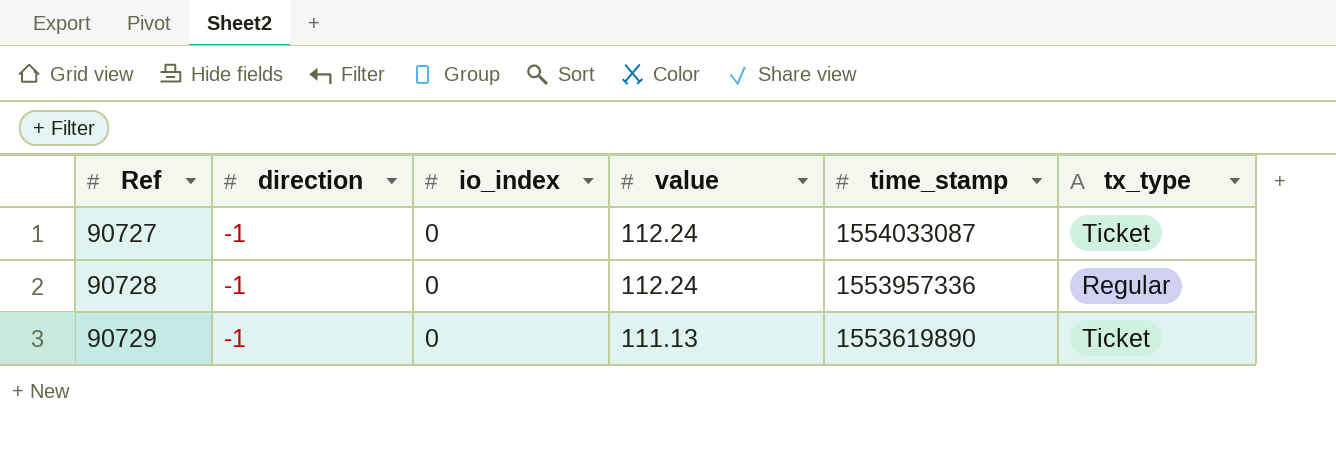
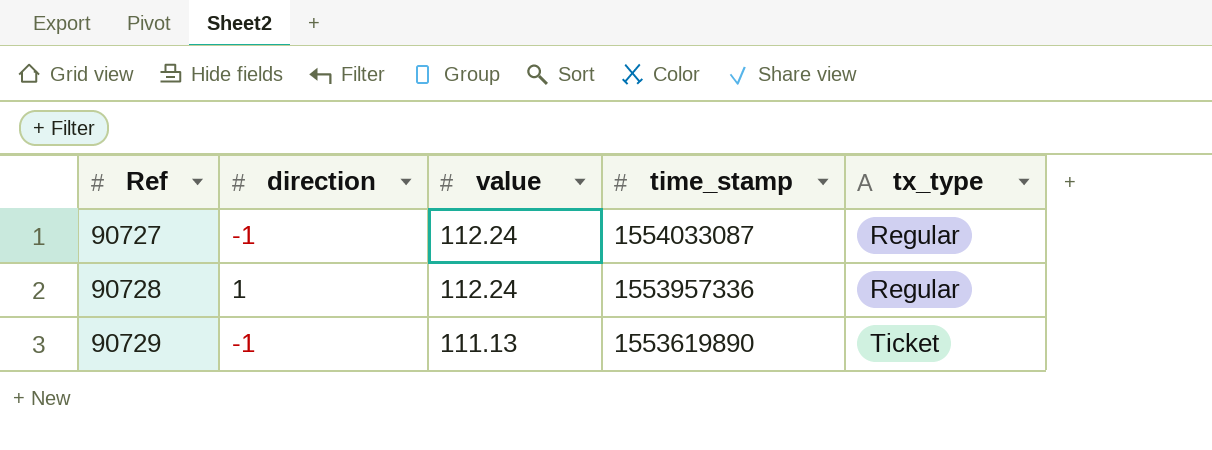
column io_index | position: 3 -> none
90727 | tx_type: Ticket -> Regular
90728 | direction: -1 -> 1

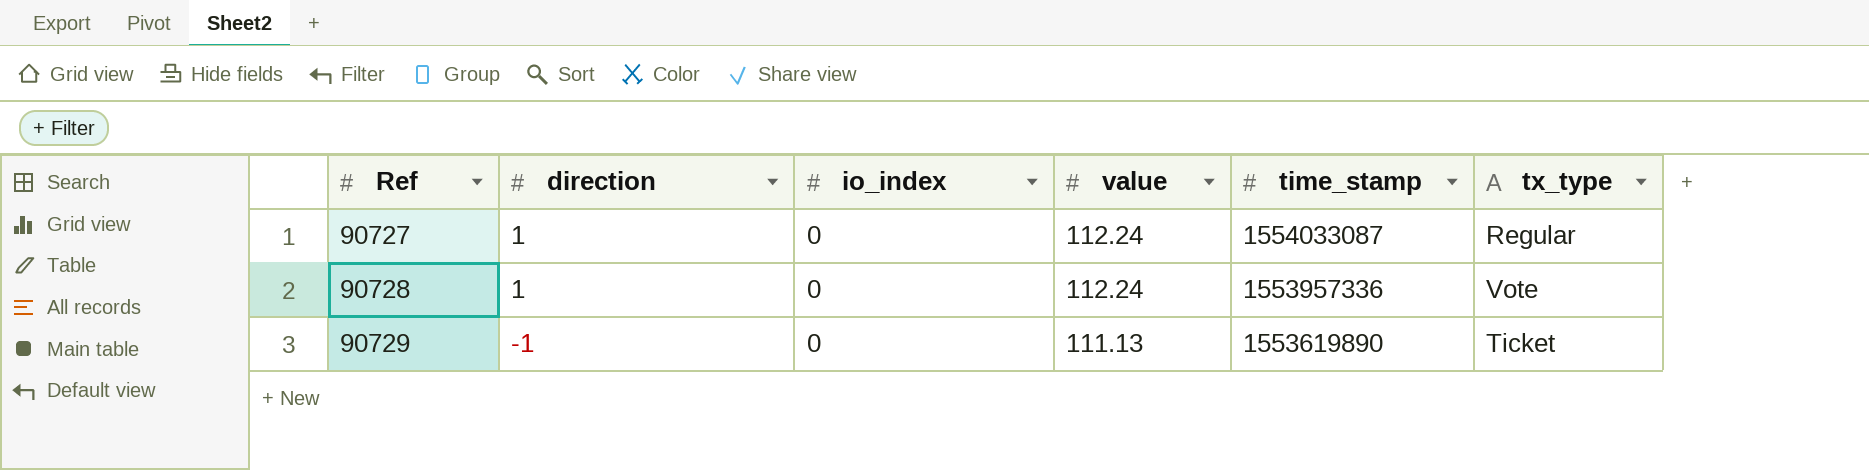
column io_index | position: none -> 3
90727 | direction: -1 -> 1
90728 | tx_type: Regular -> Vote

